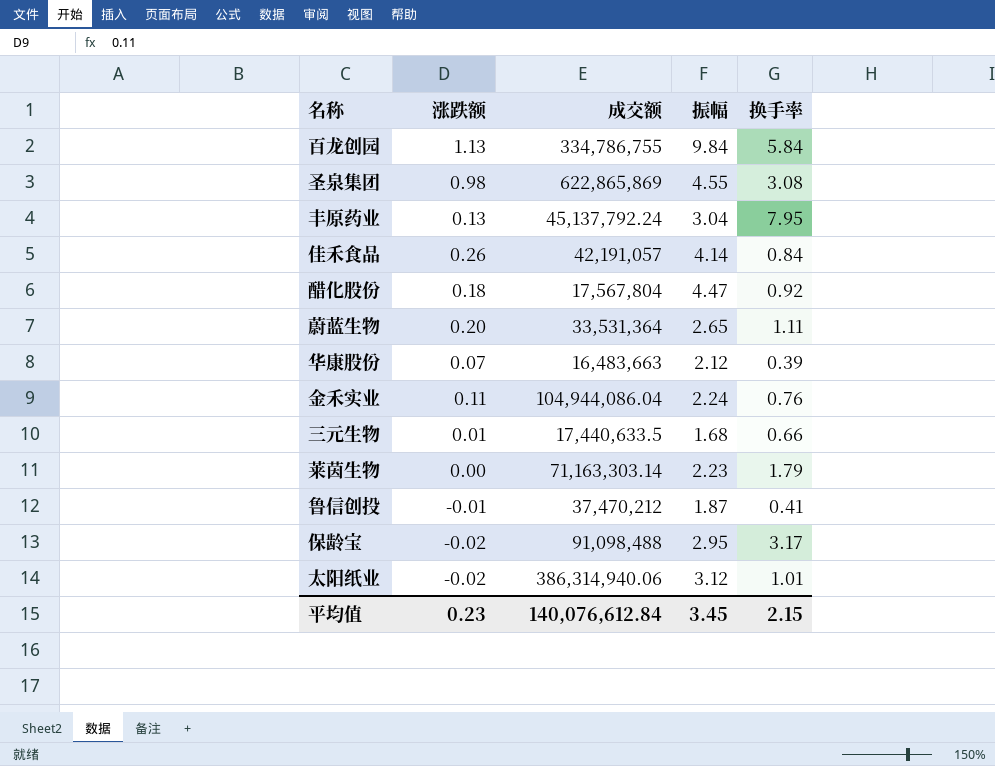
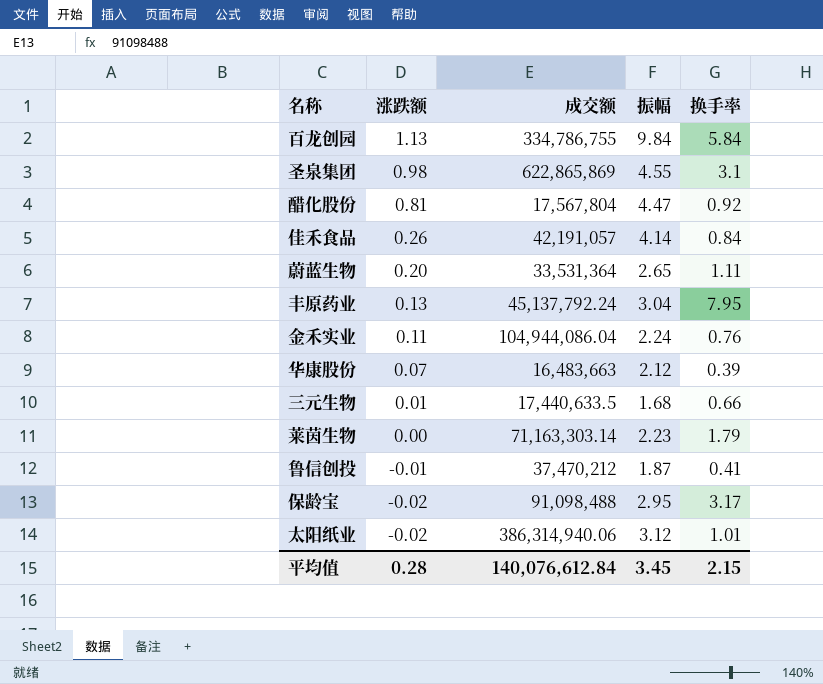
row order: none -> 涨跌额 descending
圣泉集团 | 换手率: 3.08 -> 3.1
醋化股份 | 涨跌额: 0.18 -> 0.81
平均值 | 涨跌额: 0.23 -> 0.28

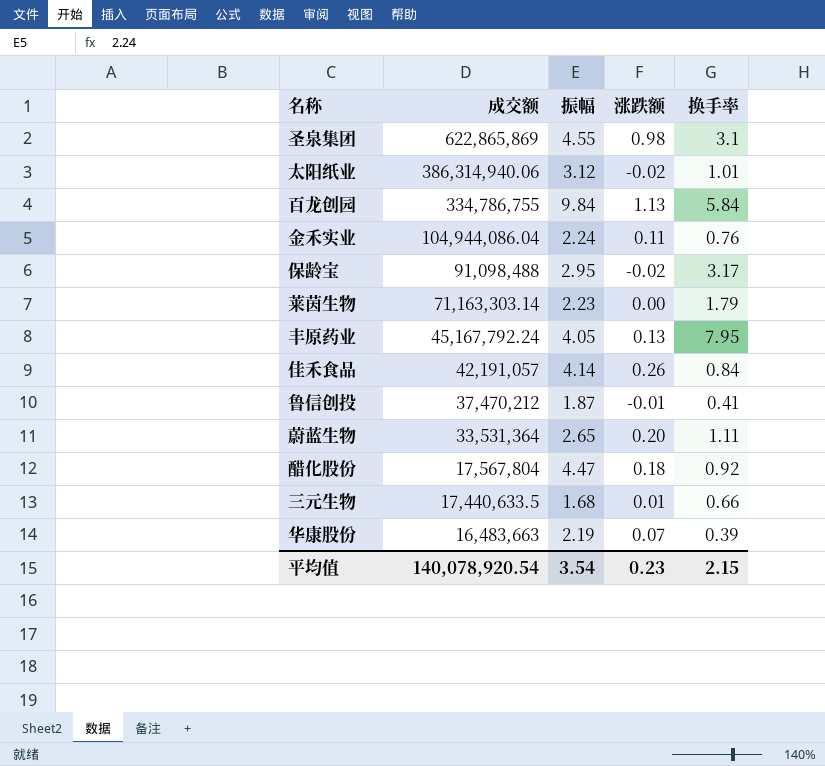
row order: 涨跌额 descending -> 成交额 descending
column 涨跌额 | position: 2 -> 4
丰原药业 | 成交额: 45,137,792.24 -> 45,167,792.24
丰原药业 | 振幅: 3.04 -> 4.05
醋化股份 | 涨跌额: 0.81 -> 0.18
华康股份 | 振幅: 2.12 -> 2.19
平均值 | 成交额: 140,076,612.84 -> 140,078,920.54
平均值 | 振幅: 3.45 -> 3.54
平均值 | 涨跌额: 0.28 -> 0.23

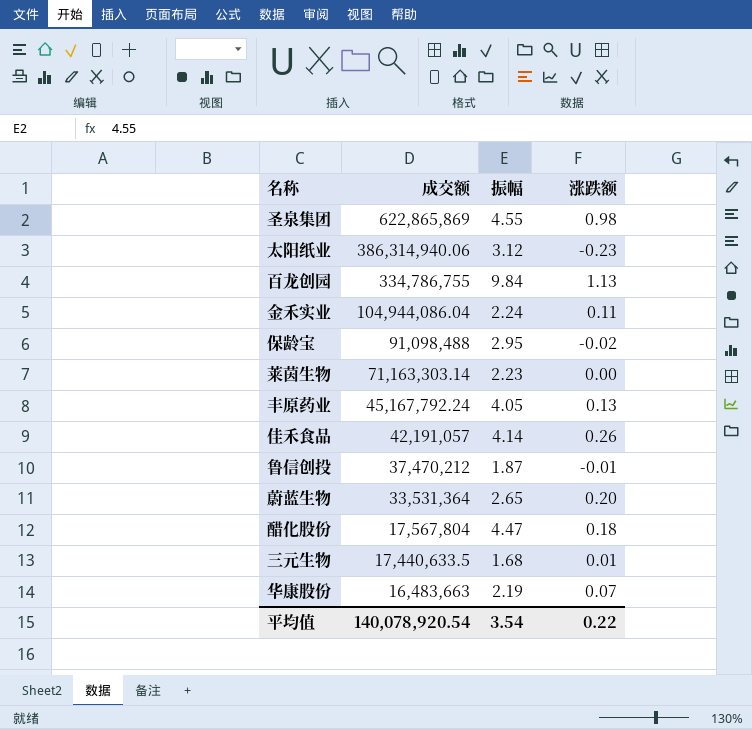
column 换手率 | position: 5 -> none
太阳纸业 | 涨跌额: -0.02 -> -0.23
平均值 | 涨跌额: 0.23 -> 0.22

